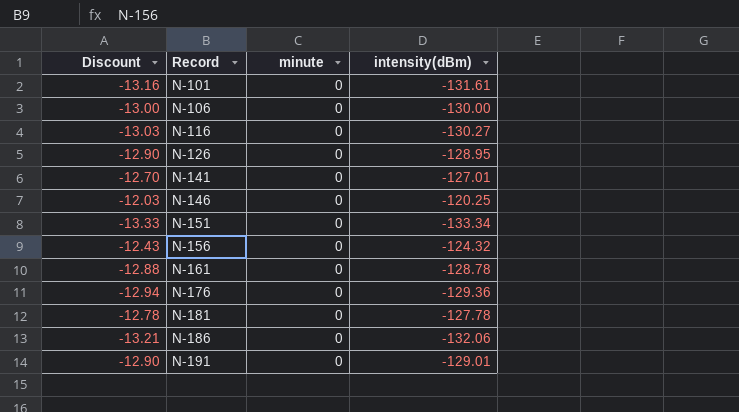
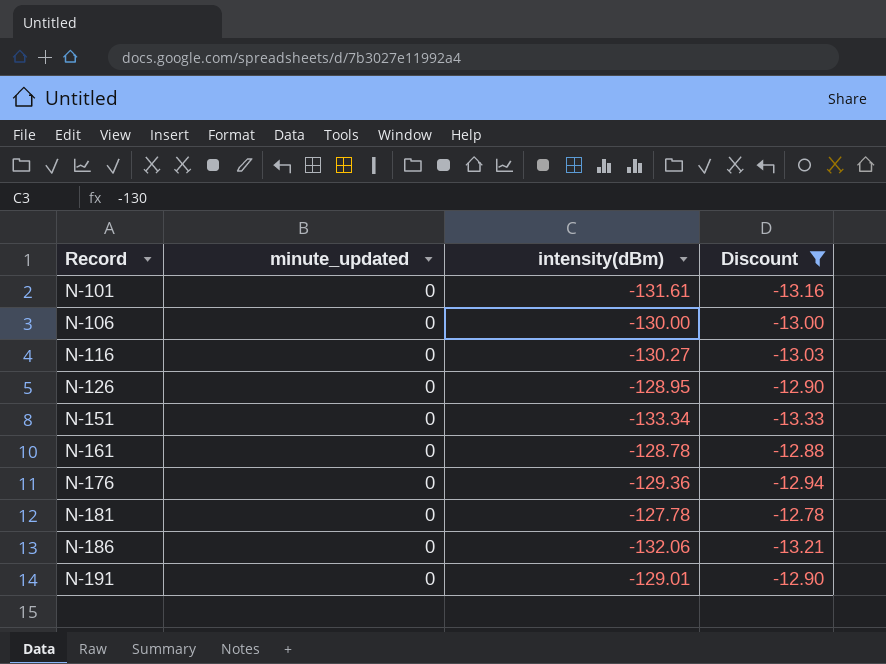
filter: none -> Discount <= -12.78
column name: minute -> minute_updated
column Discount | position: 1 -> 4

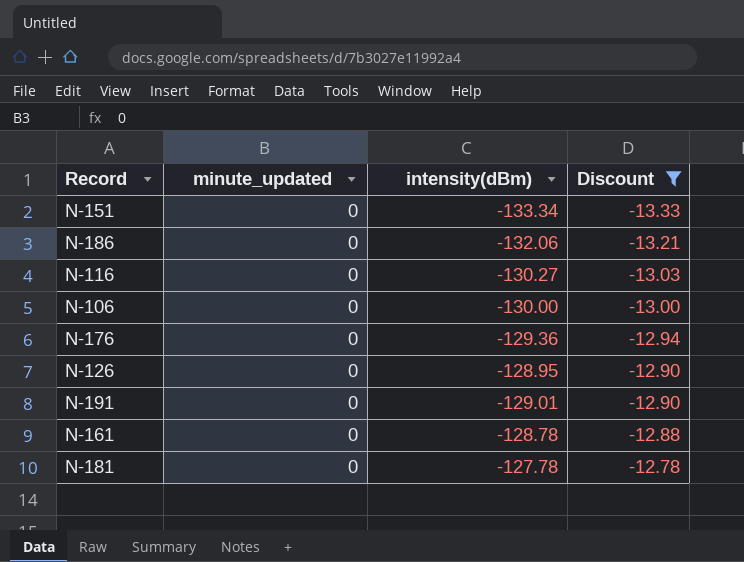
row order: Record ascending -> Discount ascending
row N-101: 0 | -131.61 | -13.16 -> none

